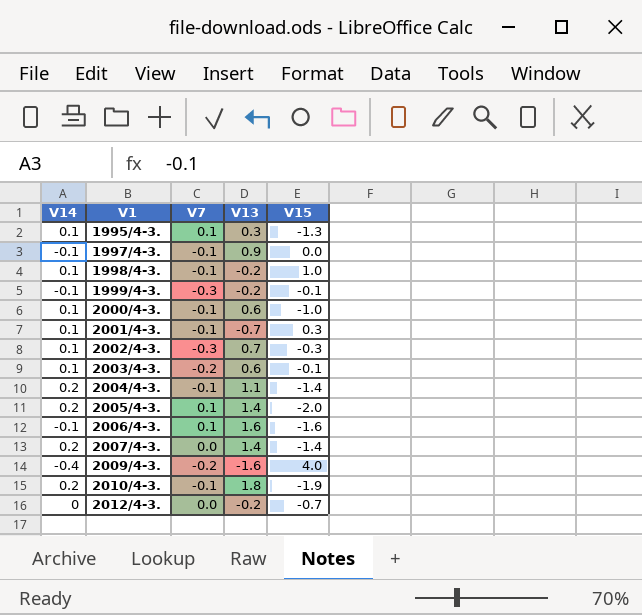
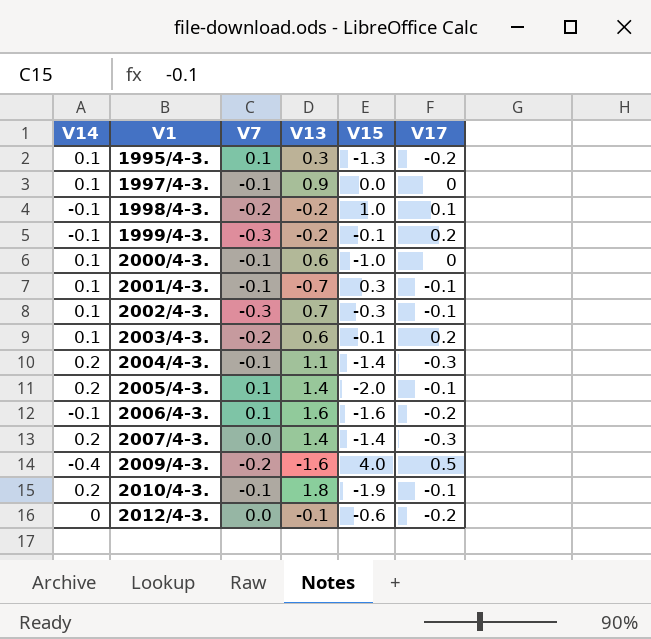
column V17 | position: none -> 6
1997/4-3. | V14: -0.1 -> 0.1
1998/4-3. | V14: 0.1 -> -0.1
1998/4-3. | V7: -0.1 -> -0.2
2012/4-3. | V13: -0.2 -> -0.1
2012/4-3. | V15: -0.7 -> -0.6

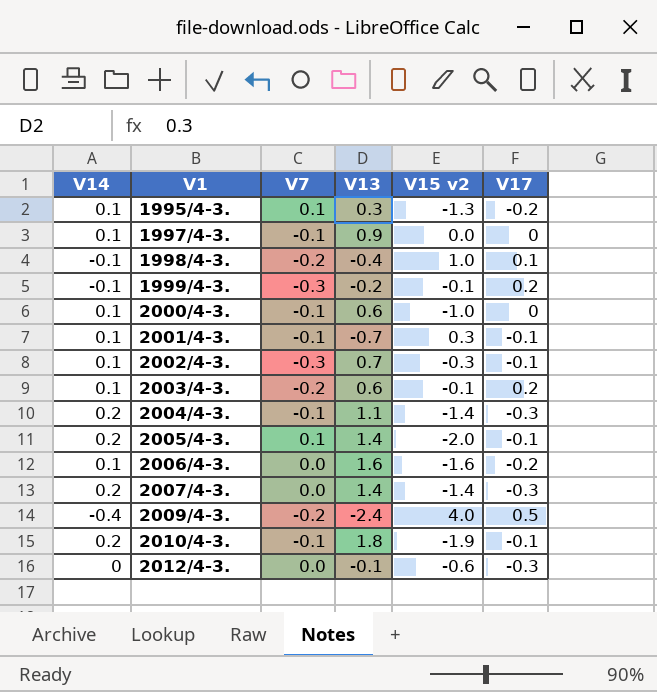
column name: V15 -> V15 v2
1998/4-3. | V13: -0.2 -> -0.4
2006/4-3. | V14: -0.1 -> 0.1
2006/4-3. | V7: 0.1 -> 0.0
2009/4-3. | V13: -1.6 -> -2.4
2012/4-3. | V17: -0.2 -> -0.3

